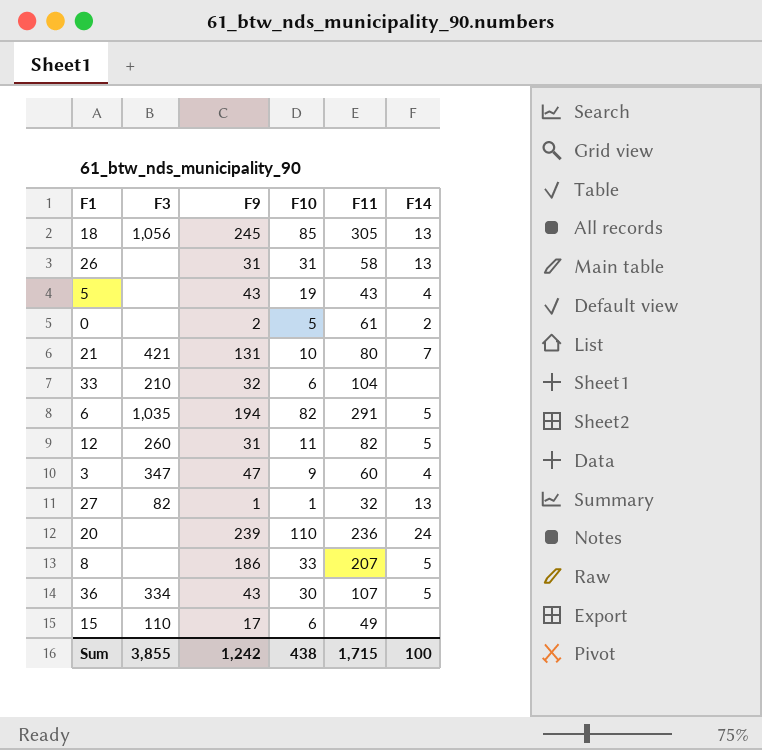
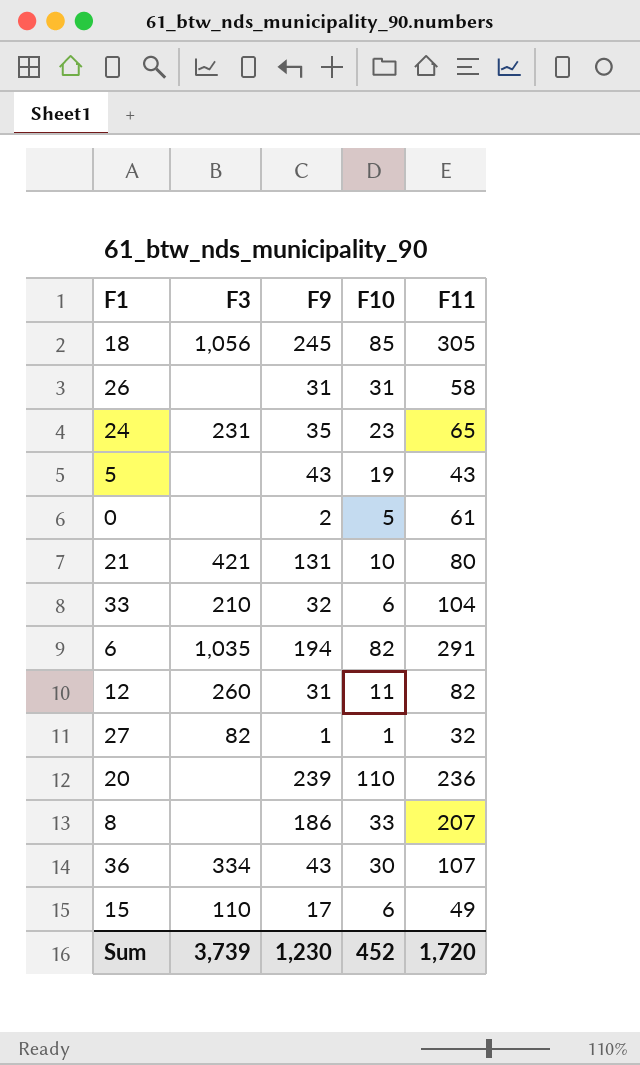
column F14 | position: 6 -> none
row 3: 347 | 47 | 9 | 60 | 4 -> none
row 24: none -> 231 | 35 | 23 | 65
Sum | F3: 3,855 -> 3,739
Sum | F9: 1,242 -> 1,230
Sum | F10: 438 -> 452
Sum | F11: 1,715 -> 1,720

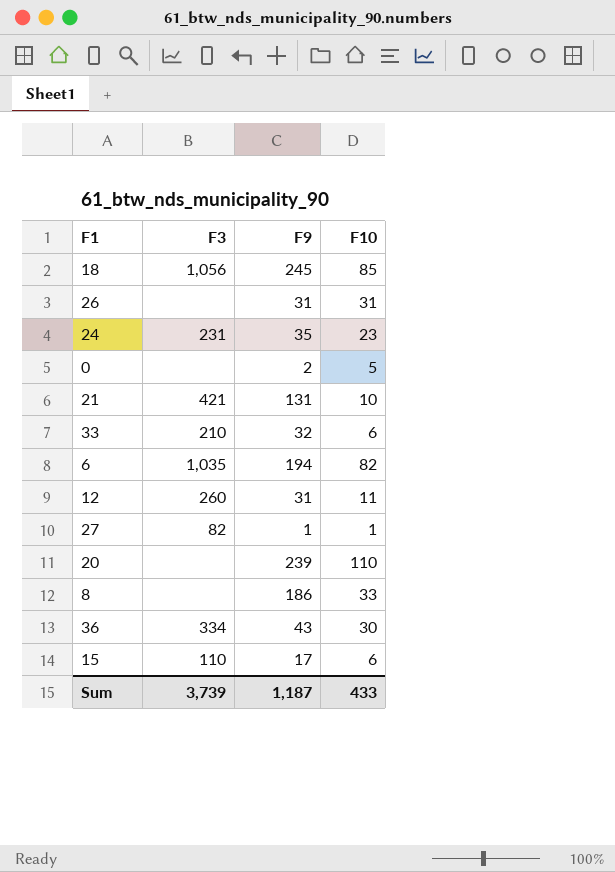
column F11 | position: 5 -> none
row 5: none | 43 | 19 | 43 -> none
Sum | F9: 1,230 -> 1,187
Sum | F10: 452 -> 433

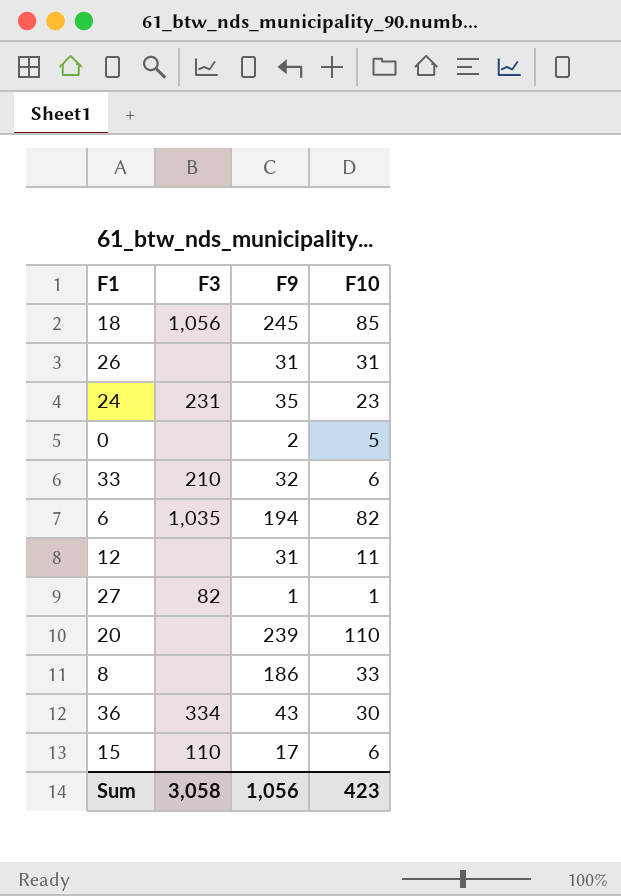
row 21: 421 | 131 | 10 -> none
12 | F3: 260 -> none
Sum | F3: 3,739 -> 3,058
Sum | F9: 1,187 -> 1,056
Sum | F10: 433 -> 423

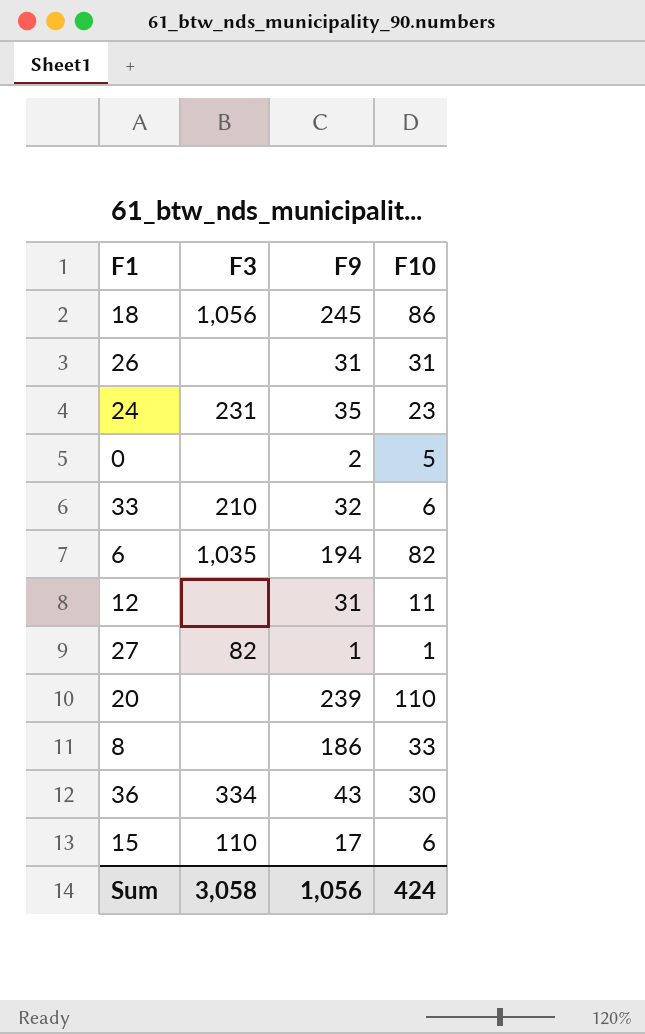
18 | F10: 85 -> 86
Sum | F10: 423 -> 424

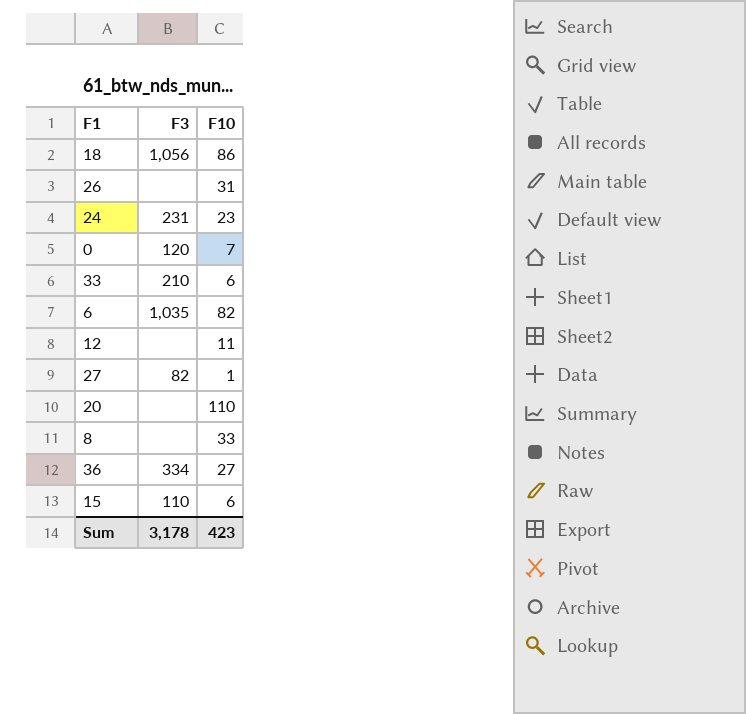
column F9 | position: 3 -> none
0 | F3: none -> 120
0 | F10: 5 -> 7
36 | F10: 30 -> 27
Sum | F3: 3,058 -> 3,178
Sum | F10: 424 -> 423

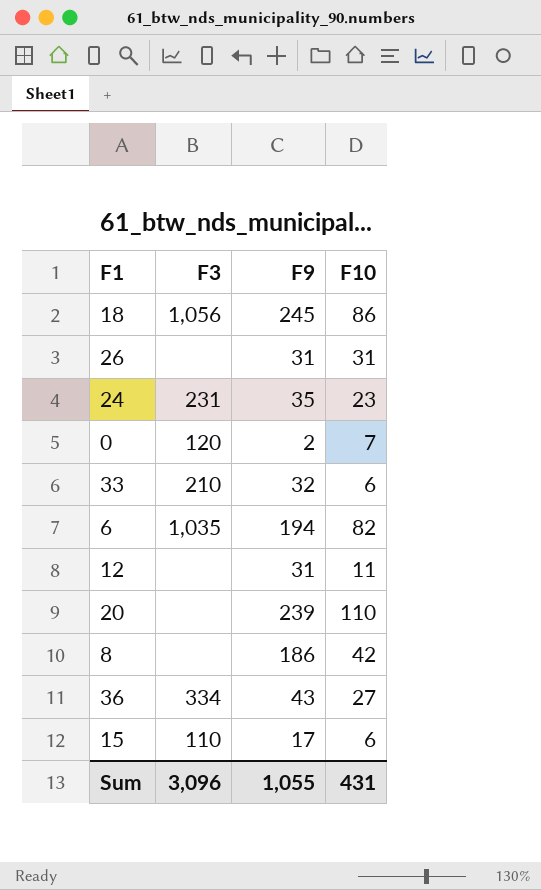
column F9 | position: none -> 3
row 27: 82 | 1 -> none
8 | F10: 33 -> 42
Sum | F3: 3,178 -> 3,096
Sum | F10: 423 -> 431

